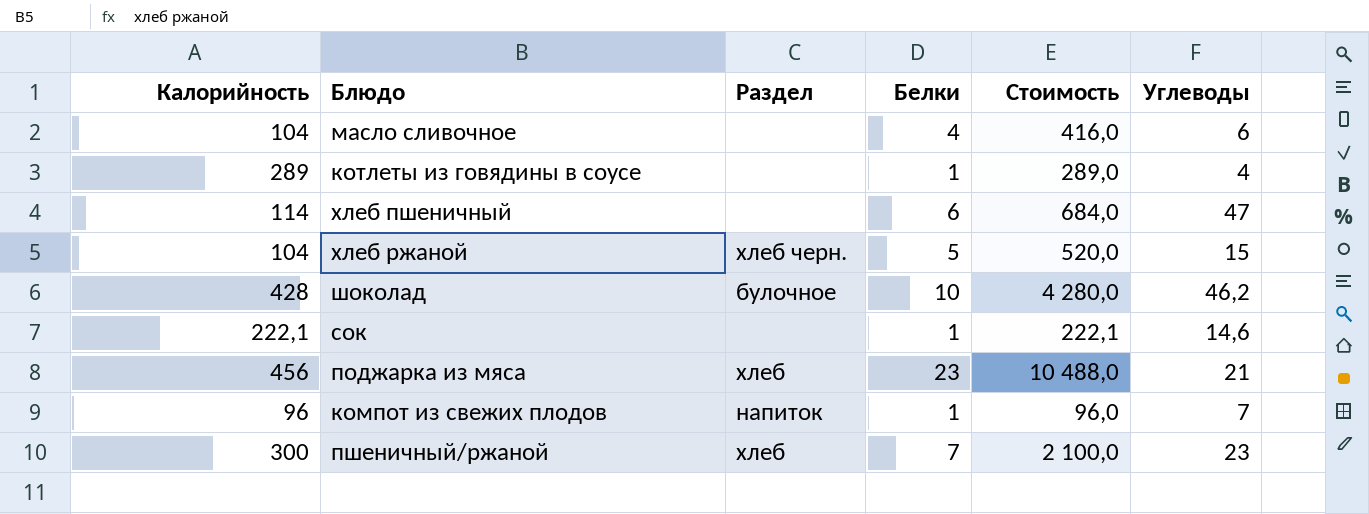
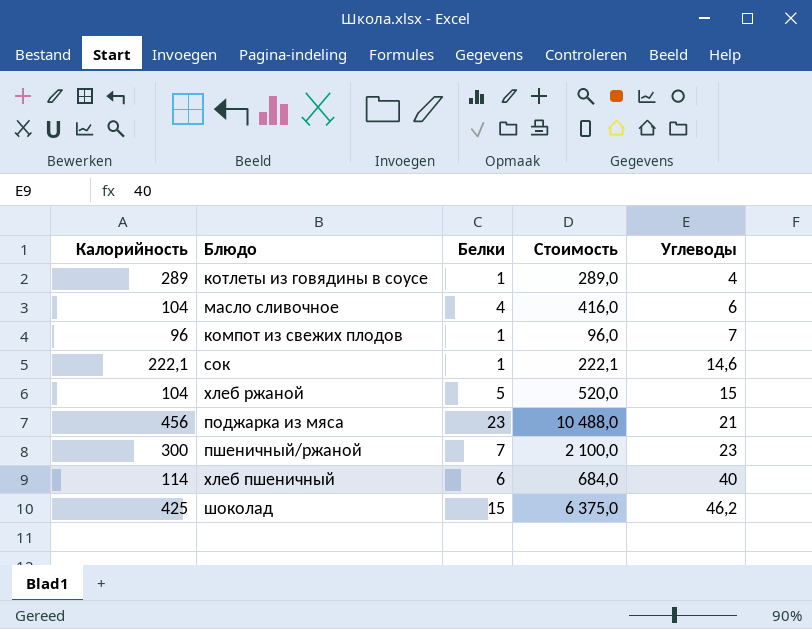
row order: none -> Углеводы ascending
column Раздел | position: 3 -> none
хлеб пшеничный | Углеводы: 47 -> 40
шоколад | Калорийность: 428 -> 425
шоколад | Белки: 10 -> 15
шоколад | Стоимость: 4 280,0 -> 6 375,0

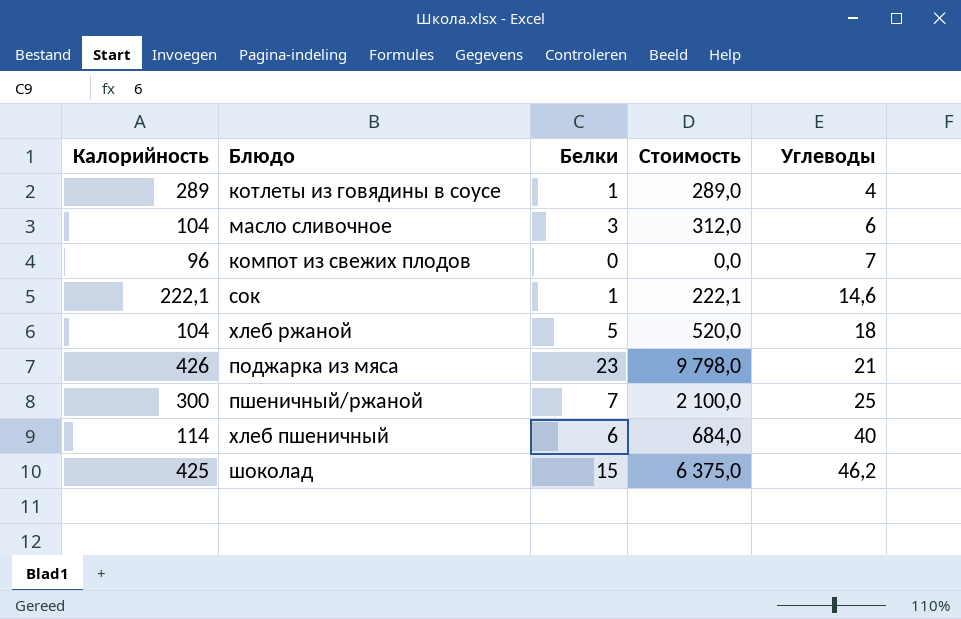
масло сливочное | Белки: 4 -> 3
масло сливочное | Стоимость: 416,0 -> 312,0
компот из свежих плодов | Белки: 1 -> 0
компот из свежих плодов | Стоимость: 96,0 -> 0,0
хлеб ржаной | Углеводы: 15 -> 18
поджарка из мяса | Калорийность: 456 -> 426
поджарка из мяса | Стоимость: 10 488,0 -> 9 798,0
пшеничный/ржаной | Углеводы: 23 -> 25

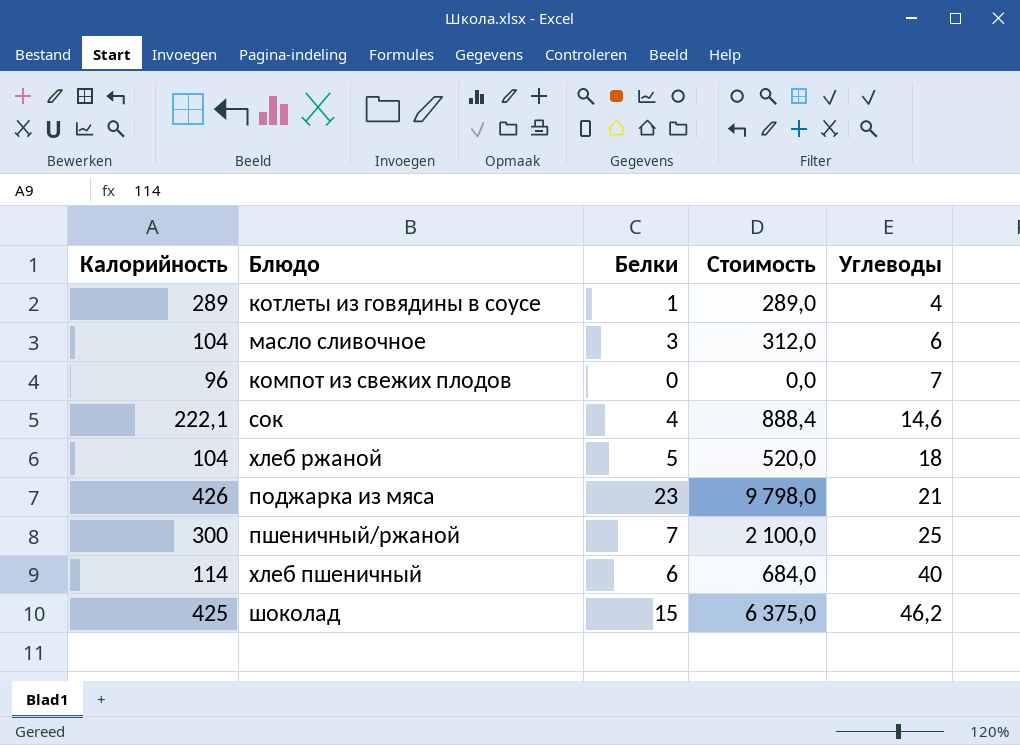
сок | Белки: 1 -> 4
сок | Стоимость: 222,1 -> 888,4

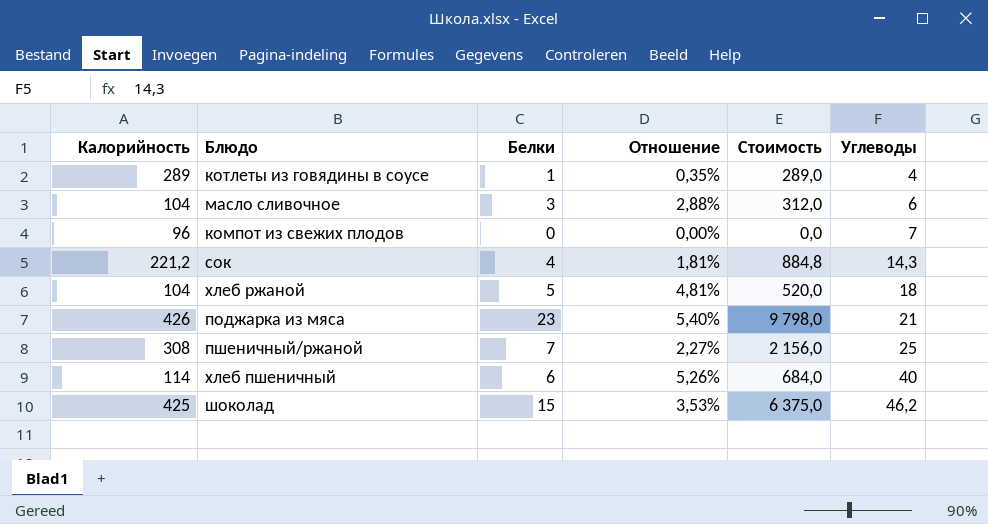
column Отношение | formula: none -> [Белки] / [Калорийность]
сок | Калорийность: 222,1 -> 221,2
сок | Стоимость: 888,4 -> 884,8
сок | Углеводы: 14,6 -> 14,3
пшеничный/ржаной | Калорийность: 300 -> 308
пшеничный/ржаной | Стоимость: 2 100,0 -> 2 156,0

